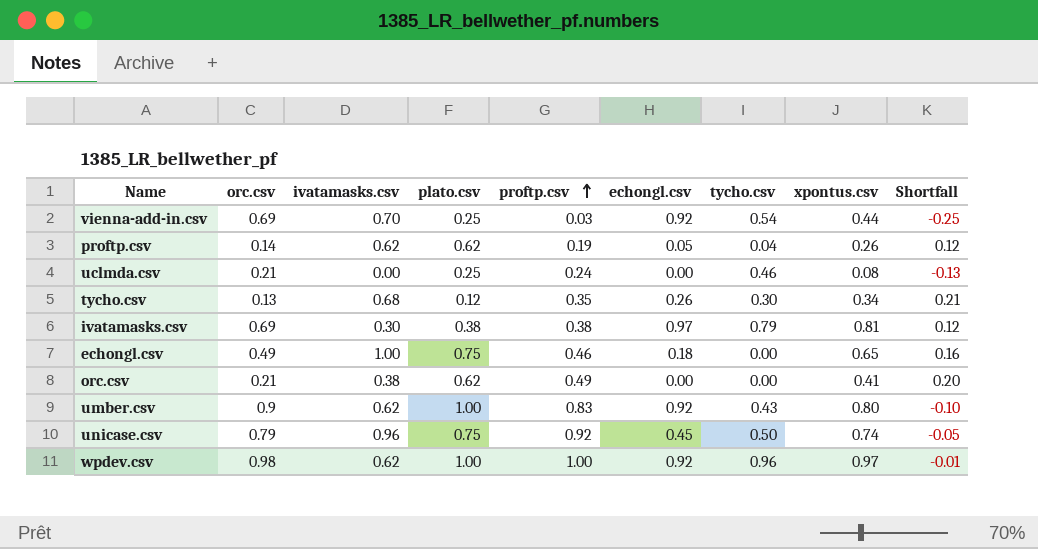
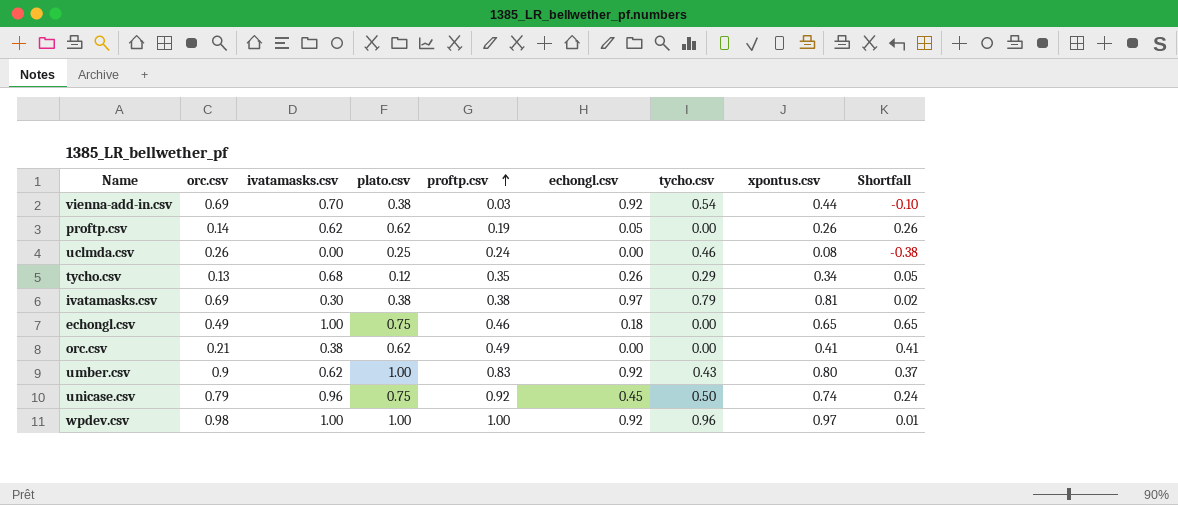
column Shortfall | formula: [xpontus.csv] - [orc.csv] -> [xpontus.csv] - [tycho.csv]
vienna-add-in.csv | plato.csv: 0.25 -> 0.38
proftp.csv | tycho.csv: 0.04 -> 0.00
uclmda.csv | orc.csv: 0.21 -> 0.26
tycho.csv | tycho.csv: 0.30 -> 0.29
wpdev.csv | ivatamasks.csv: 0.62 -> 1.00

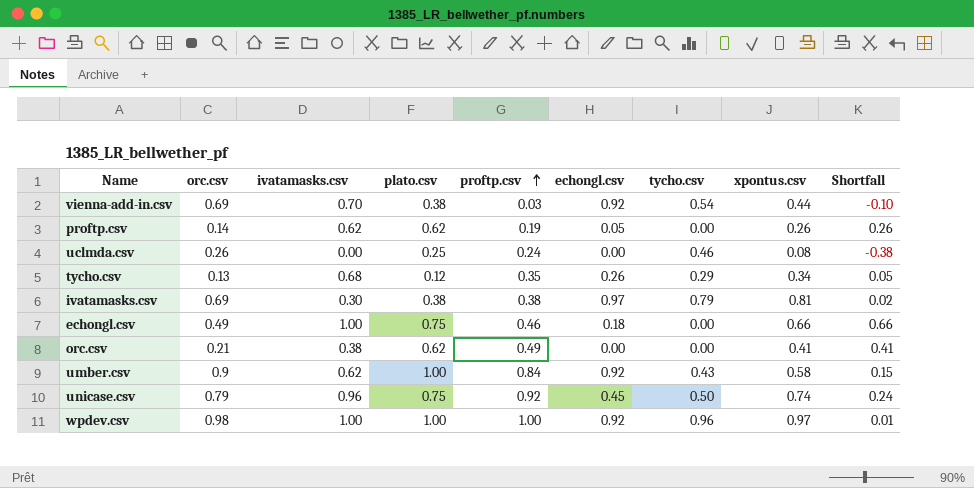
echongl.csv | xpontus.csv: 0.65 -> 0.66
echongl.csv | Shortfall: 0.65 -> 0.66
umber.csv | proftp.csv: 0.83 -> 0.84
umber.csv | xpontus.csv: 0.80 -> 0.58
umber.csv | Shortfall: 0.37 -> 0.15

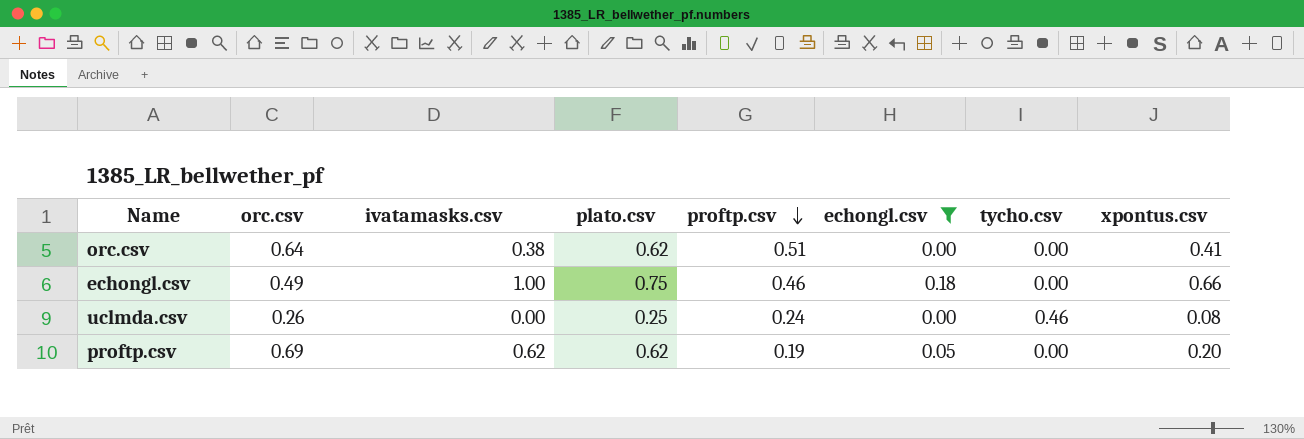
filter: none -> echongl.csv <= 0.18
row order: proftp.csv ascending -> proftp.csv descending
column Shortfall | formula: [xpontus.csv] - [tycho.csv] -> none
orc.csv | orc.csv: 0.21 -> 0.64
orc.csv | proftp.csv: 0.49 -> 0.51
proftp.csv | orc.csv: 0.14 -> 0.69
proftp.csv | xpontus.csv: 0.26 -> 0.20

